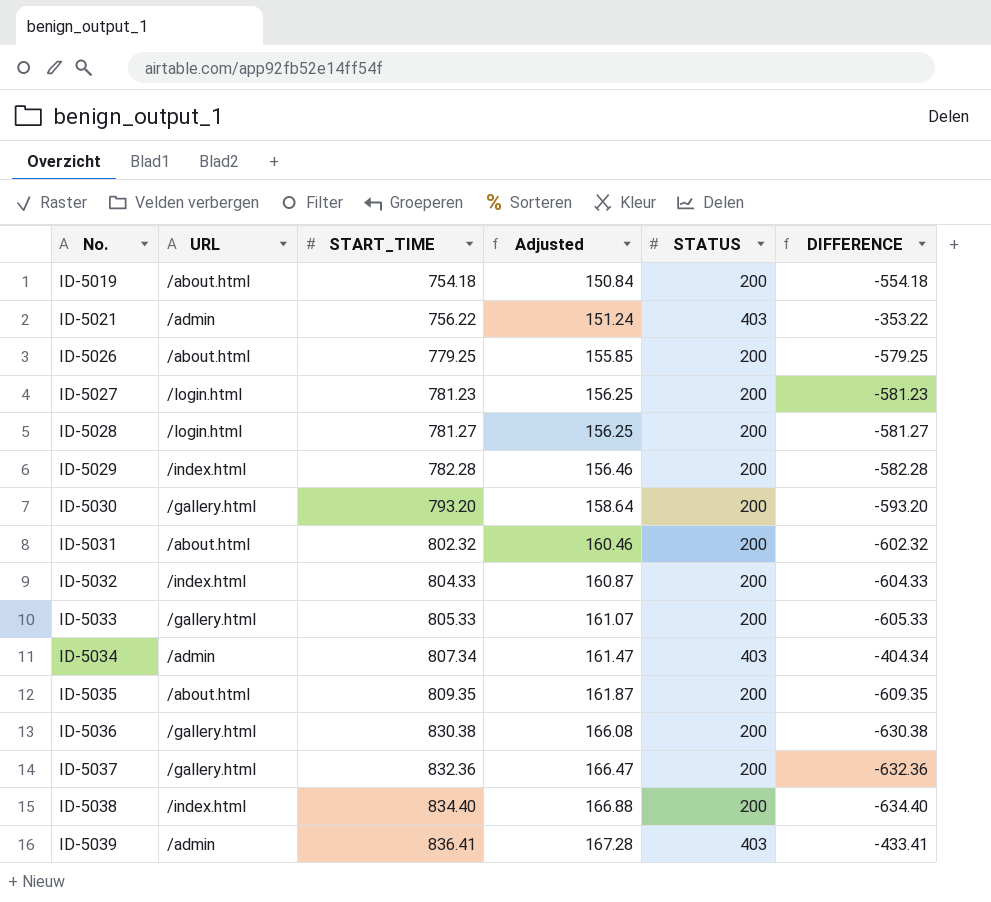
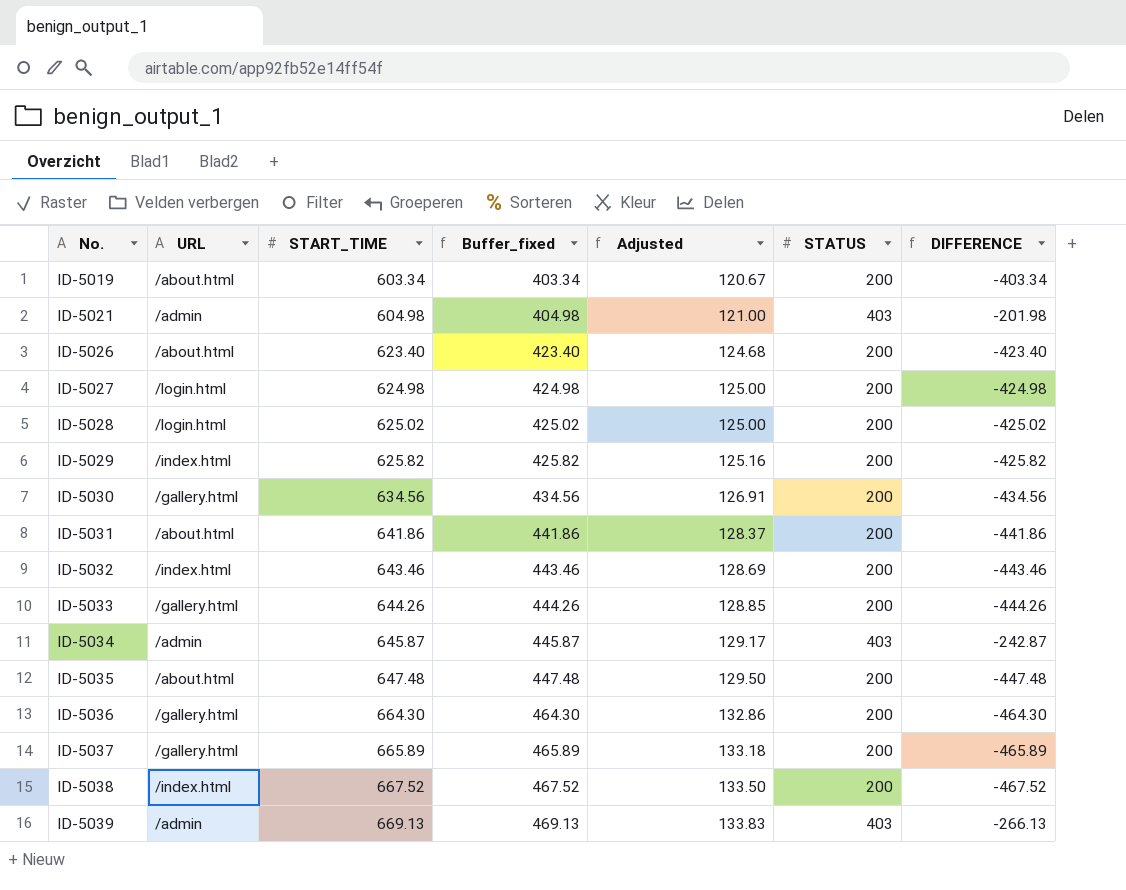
column Buffer_fixed | formula: none -> [START_TIME] - 200
ID-5019 | START_TIME: 754.18 -> 603.34
ID-5019 | Adjusted: 150.84 -> 120.67
ID-5019 | DIFFERENCE: -554.18 -> -403.34
ID-5021 | START_TIME: 756.22 -> 604.98
ID-5021 | Adjusted: 151.24 -> 121.00
ID-5021 | DIFFERENCE: -353.22 -> -201.98
ID-5026 | START_TIME: 779.25 -> 623.40
ID-5026 | Adjusted: 155.85 -> 124.68
ID-5026 | DIFFERENCE: -579.25 -> -423.40
ID-5027 | START_TIME: 781.23 -> 624.98
ID-5027 | Adjusted: 156.25 -> 125.00
ID-5027 | DIFFERENCE: -581.23 -> -424.98
ID-5028 | START_TIME: 781.27 -> 625.02
ID-5028 | Adjusted: 156.25 -> 125.00
ID-5028 | DIFFERENCE: -581.27 -> -425.02
ID-5029 | START_TIME: 782.28 -> 625.82
ID-5029 | Adjusted: 156.46 -> 125.16
ID-5029 | DIFFERENCE: -582.28 -> -425.82
ID-5030 | START_TIME: 793.20 -> 634.56
ID-5030 | Adjusted: 158.64 -> 126.91
ID-5030 | DIFFERENCE: -593.20 -> -434.56
ID-5031 | START_TIME: 802.32 -> 641.86
ID-5031 | Adjusted: 160.46 -> 128.37
ID-5031 | DIFFERENCE: -602.32 -> -441.86
ID-5032 | START_TIME: 804.33 -> 643.46
ID-5032 | Adjusted: 160.87 -> 128.69
ID-5032 | DIFFERENCE: -604.33 -> -443.46
ID-5033 | START_TIME: 805.33 -> 644.26
ID-5033 | Adjusted: 161.07 -> 128.85
ID-5033 | DIFFERENCE: -605.33 -> -444.26
ID-5034 | START_TIME: 807.34 -> 645.87
ID-5034 | Adjusted: 161.47 -> 129.17
ID-5034 | DIFFERENCE: -404.34 -> -242.87
ID-5035 | START_TIME: 809.35 -> 647.48
ID-5035 | Adjusted: 161.87 -> 129.50
ID-5035 | DIFFERENCE: -609.35 -> -447.48
ID-5036 | START_TIME: 830.38 -> 664.30
ID-5036 | Adjusted: 166.08 -> 132.86
ID-5036 | DIFFERENCE: -630.38 -> -464.30
ID-5037 | START_TIME: 832.36 -> 665.89
ID-5037 | Adjusted: 166.47 -> 133.18
ID-5037 | DIFFERENCE: -632.36 -> -465.89
ID-5038 | START_TIME: 834.40 -> 667.52
ID-5038 | Adjusted: 166.88 -> 133.50
ID-5038 | DIFFERENCE: -634.40 -> -467.52
ID-5039 | START_TIME: 836.41 -> 669.13
ID-5039 | Adjusted: 167.28 -> 133.83
ID-5039 | DIFFERENCE: -433.41 -> -266.13

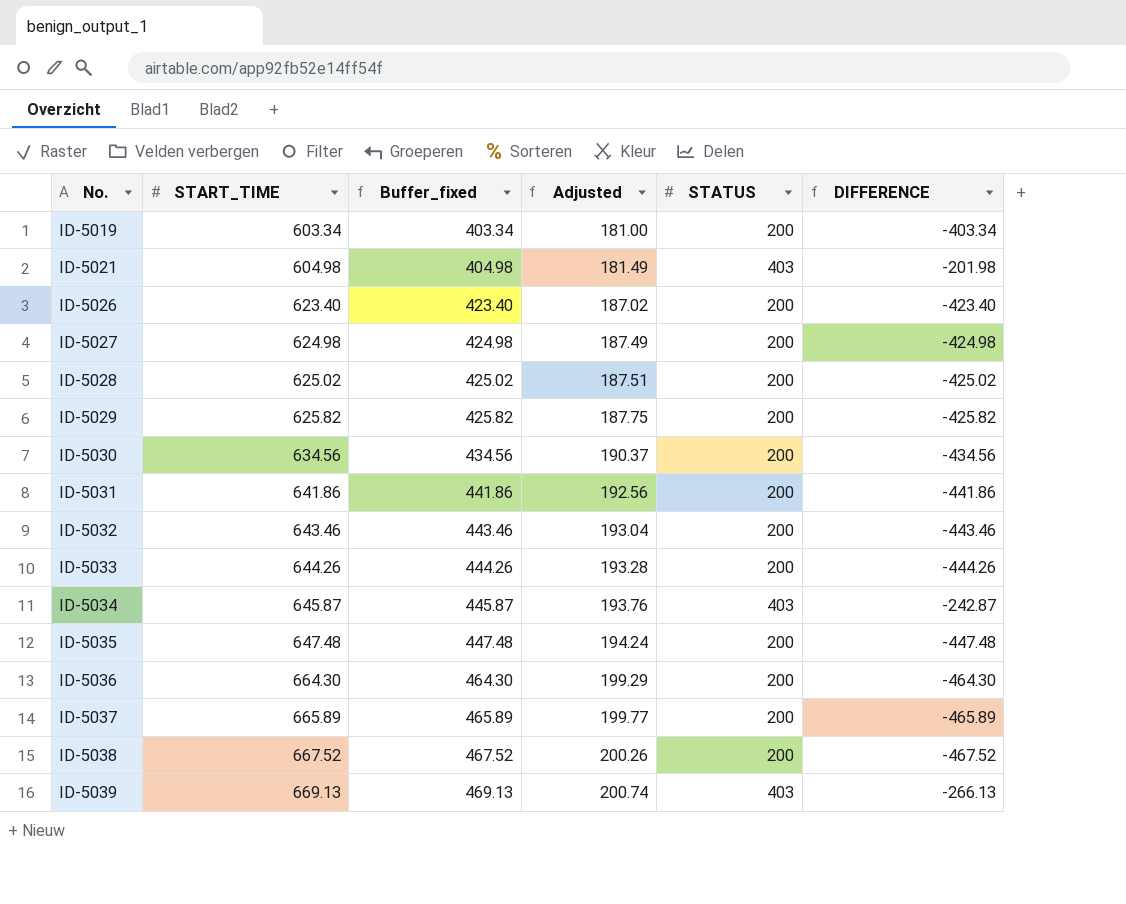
column URL | position: 2 -> none
column Adjusted | formula: [START_TIME] * 0.2 -> [START_TIME] * 0.3

